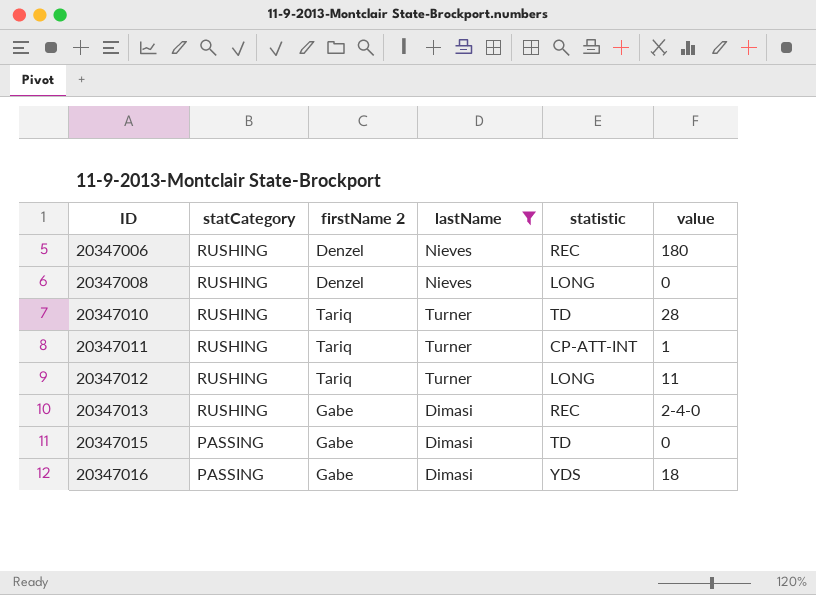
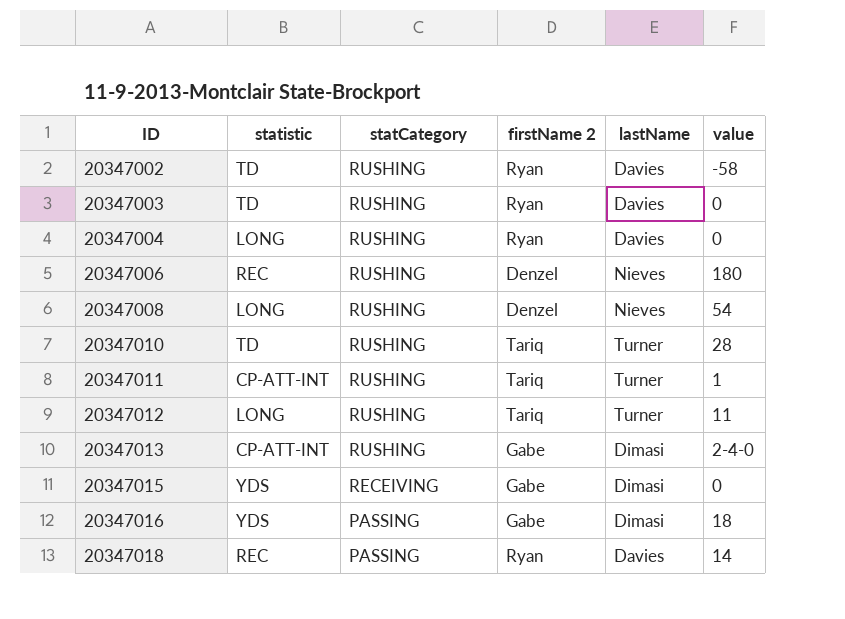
filter: lastName != Davies -> none
column statistic | position: 5 -> 2
20347008 | value: 0 -> 54
20347013 | statistic: REC -> CP-ATT-INT
20347015 | statistic: TD -> YDS
20347015 | statCategory: PASSING -> RECEIVING

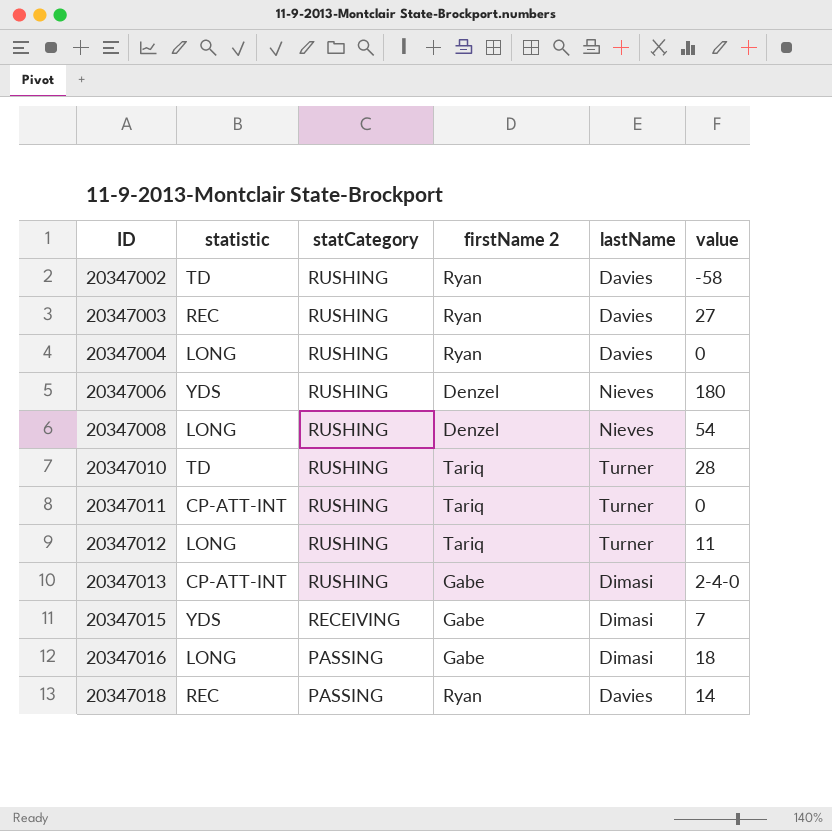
20347003 | statistic: TD -> REC
20347003 | value: 0 -> 27
20347006 | statistic: REC -> YDS
20347011 | value: 1 -> 0
20347015 | value: 0 -> 7
20347016 | statistic: YDS -> LONG

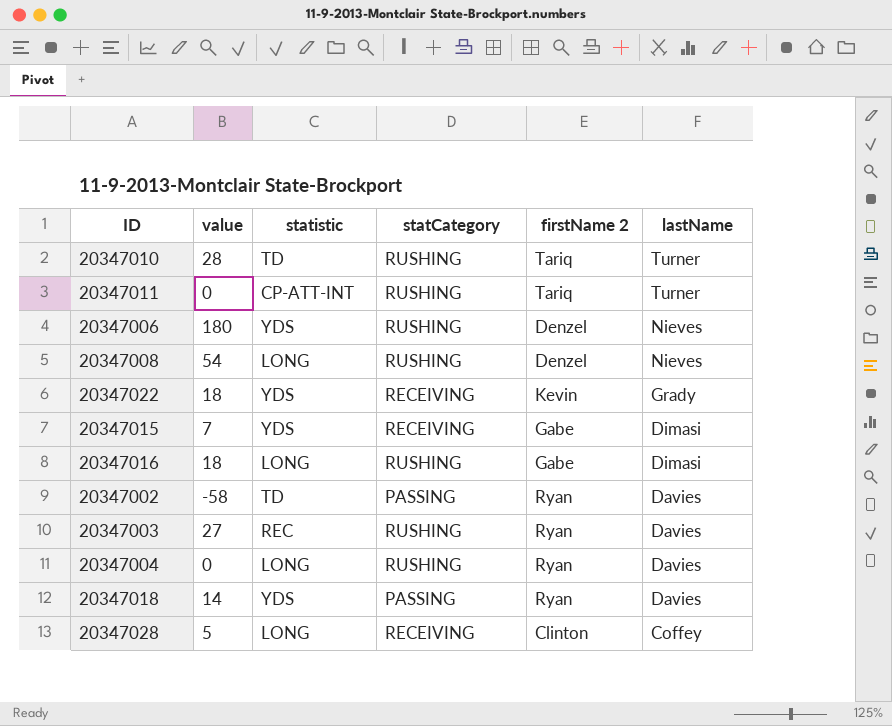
row order: ID ascending -> lastName descending
column value | position: 6 -> 2
row 20347012: LONG | RUSHING | Tariq | Turner | 11 -> none
row 20347013: CP-ATT-INT | RUSHING | Gabe | Dimasi | 2-4-0 -> none
row 20347022: none -> 18 | YDS | RECEIVING | Kevin | Grady
20347016 | statCategory: PASSING -> RUSHING
20347002 | statCategory: RUSHING -> PASSING
20347018 | statistic: REC -> YDS
row 20347028: none -> 5 | LONG | RECEIVING | Clinton | Coffey

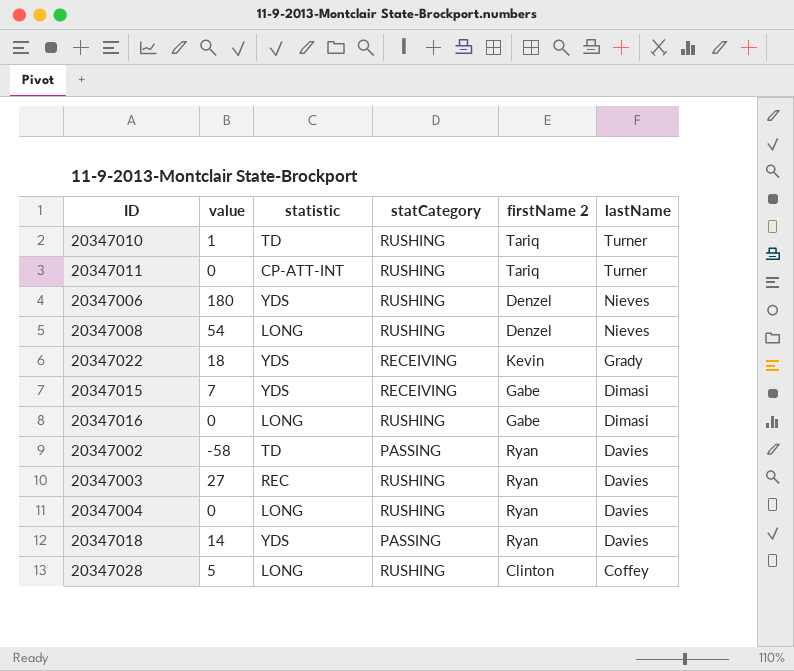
20347010 | value: 28 -> 1
20347016 | value: 18 -> 0
20347028 | statCategory: RECEIVING -> RUSHING

